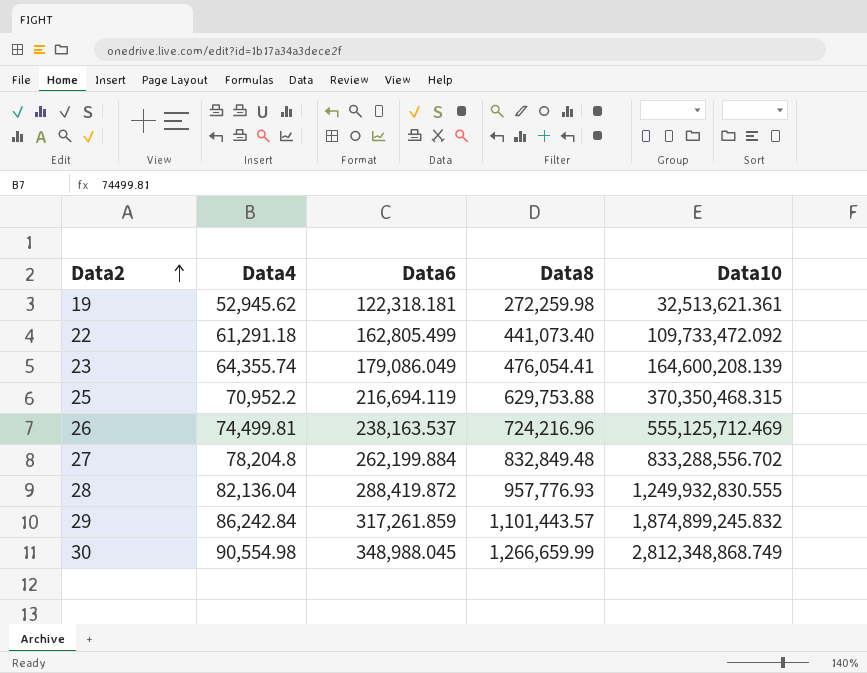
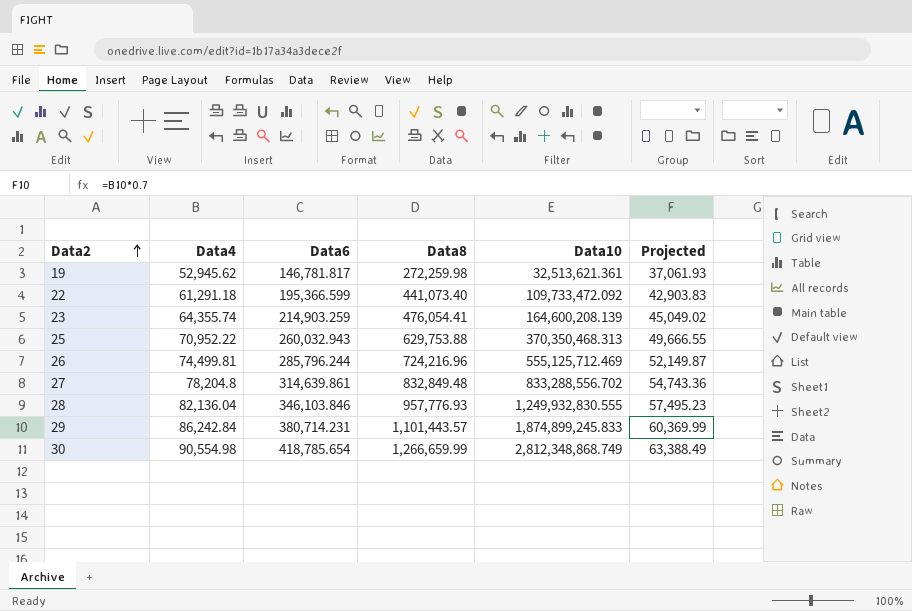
column Projected | formula: none -> [Data4] * 0.7
19 | Data6: 122,318.181 -> 146,781.817
22 | Data6: 162,805.499 -> 195,366.599
23 | Data6: 179,086.049 -> 214,903.259
25 | Data4: 70,952.2 -> 70,952.22
25 | Data6: 216,694.119 -> 260,032.943
25 | Data10: 370,350,468.315 -> 370,350,468.313
26 | Data6: 238,163.537 -> 285,796.244
27 | Data6: 262,199.884 -> 314,639.861
28 | Data6: 288,419.872 -> 346,103.846
29 | Data6: 317,261.859 -> 380,714.231
29 | Data10: 1,874,899,245.832 -> 1,874,899,245.833
30 | Data6: 348,988.045 -> 418,785.654

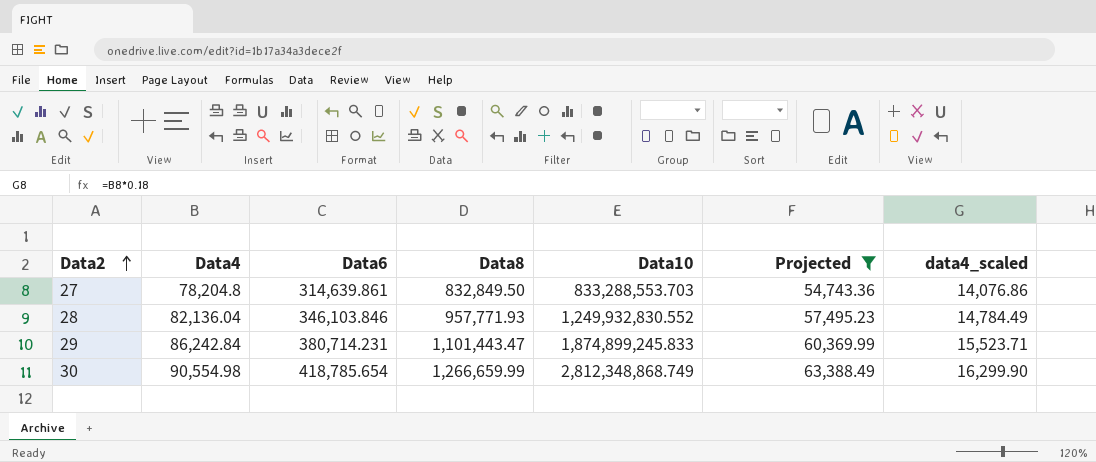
filter: none -> Projected >= 54,743.36
column data4_scaled | formula: none -> [Data4] * 0.18
27 | Data8: 832,849.48 -> 832,849.50
27 | Data10: 833,288,556.702 -> 833,288,553.703
28 | Data8: 957,776.93 -> 957,771.93
28 | Data10: 1,249,932,830.555 -> 1,249,932,830.552
29 | Data8: 1,101,443.57 -> 1,101,443.47

